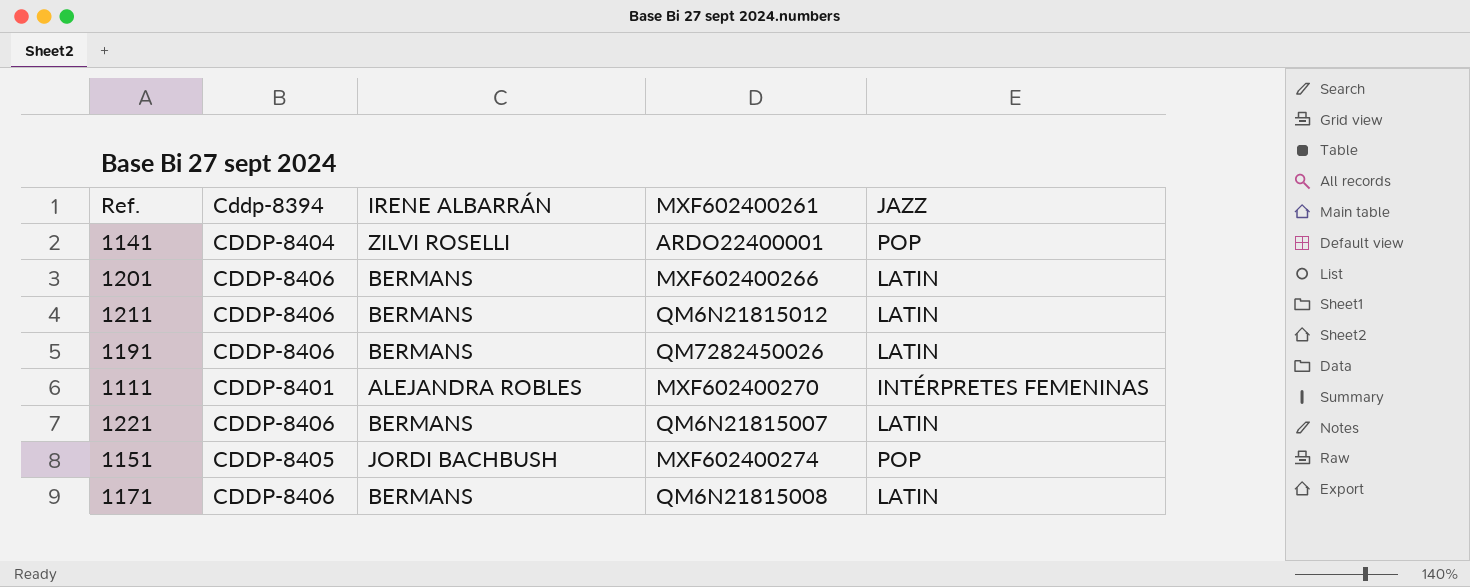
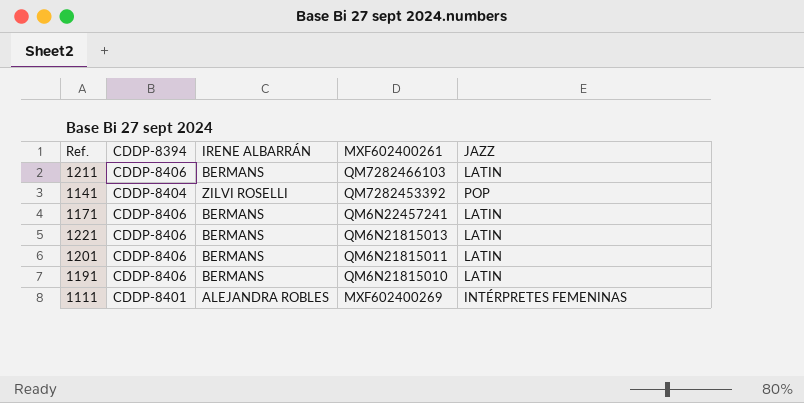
row order: none -> MXF602400261 descending
column name: Cddp-8394 -> CDDP-8394
row 1151: CDDP-8405 | JORDI BACHBUSH | MXF602400274 | POP -> none
1211 | MXF602400261: QM6N21815012 -> QM7282466103
1141 | MXF602400261: ARDO22400001 -> QM7282453392
1171 | MXF602400261: QM6N21815008 -> QM6N22457241
1221 | MXF602400261: QM6N21815007 -> QM6N21815013
1201 | MXF602400261: MXF602400266 -> QM6N21815011
1191 | MXF602400261: QM7282450026 -> QM6N21815010
1111 | MXF602400261: MXF602400270 -> MXF602400269

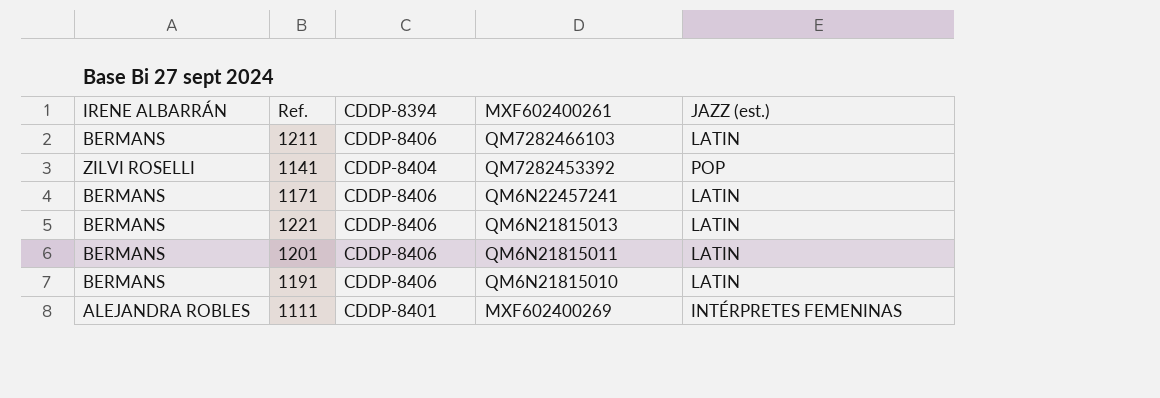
column IRENE ALBARRÁN | position: 3 -> 1
column name: JAZZ -> JAZZ (est.)

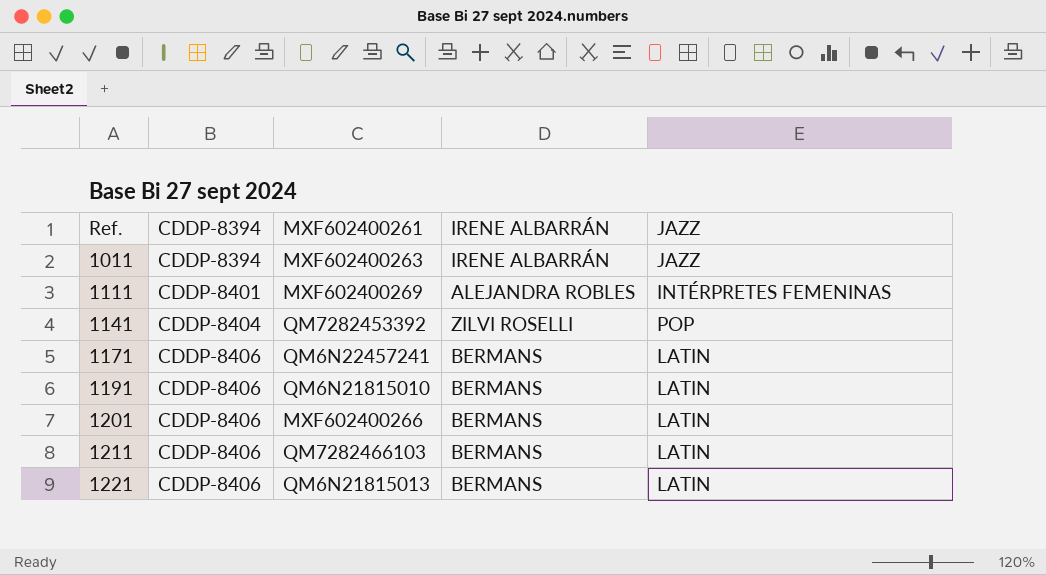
row order: MXF602400261 descending -> Ref. ascending
column IRENE ALBARRÁN | position: 1 -> 4
column name: JAZZ (est.) -> JAZZ
row 1011: none -> CDDP-8394 | MXF602400263 | IRENE ALBARRÁN | JAZZ
1201 | MXF602400261: QM6N21815011 -> MXF602400266

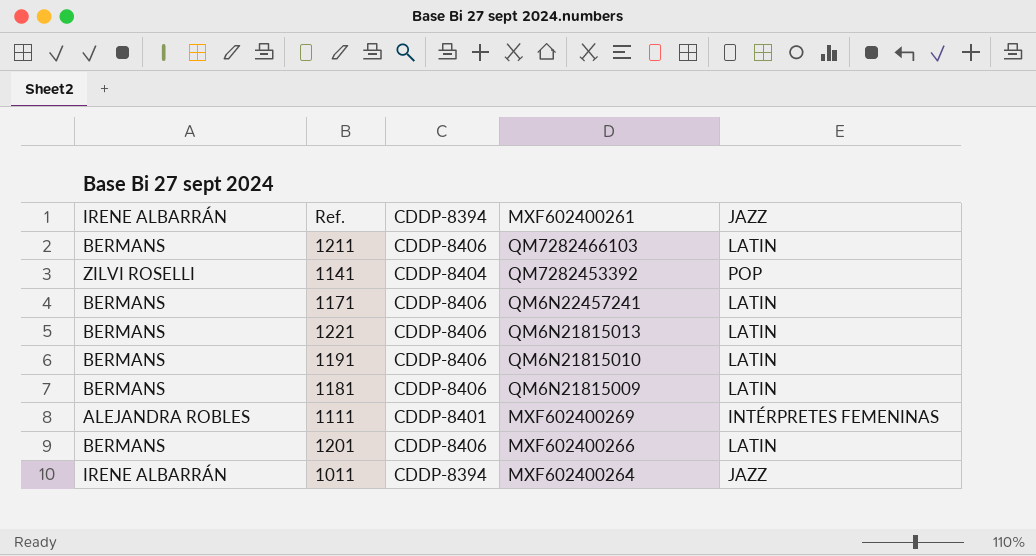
row order: Ref. ascending -> MXF602400261 descending
column IRENE ALBARRÁN | position: 4 -> 1
row 1181: none -> BERMANS | CDDP-8406 | QM6N21815009 | LATIN
1011 | MXF602400261: MXF602400263 -> MXF602400264

